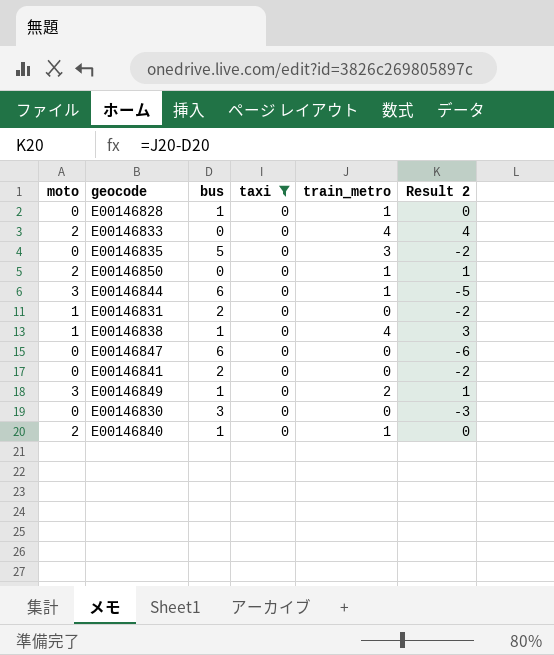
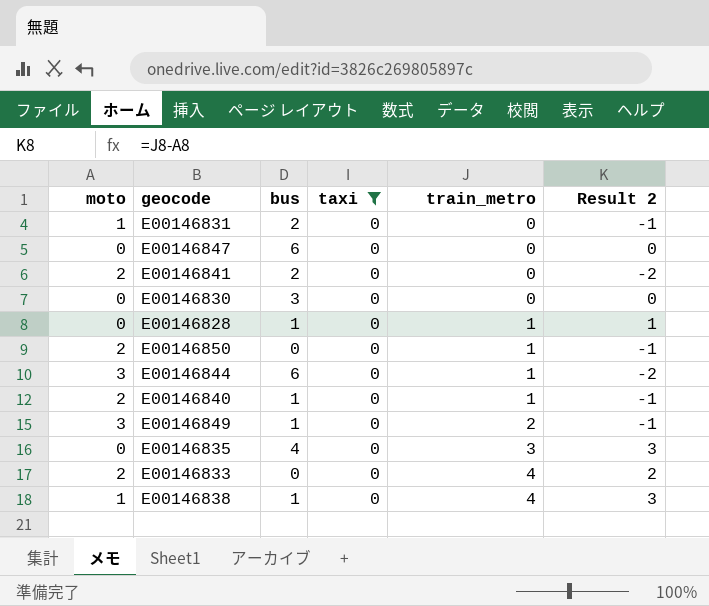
row order: none -> train_metro ascending
column Result 2 | formula: [train_metro] - [bus] -> [train_metro] - [moto]
E00146841 | moto: 0 -> 2
E00146835 | bus: 5 -> 4

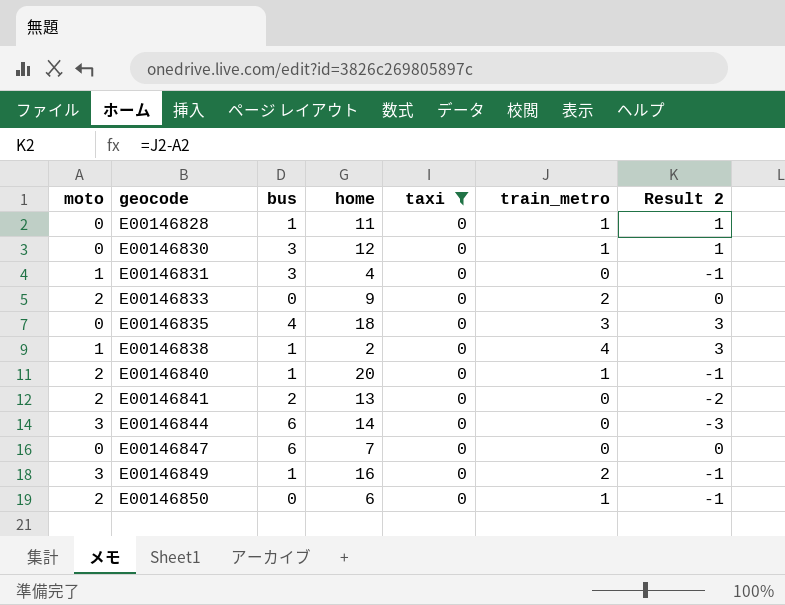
row order: train_metro ascending -> geocode ascending
column home | position: none -> 4
E00146830 | train_metro: 0 -> 1
E00146830 | Result 2: 0 -> 1
E00146831 | bus: 2 -> 3
E00146833 | train_metro: 4 -> 2
E00146833 | Result 2: 2 -> 0
E00146844 | train_metro: 1 -> 0
E00146844 | Result 2: -2 -> -3

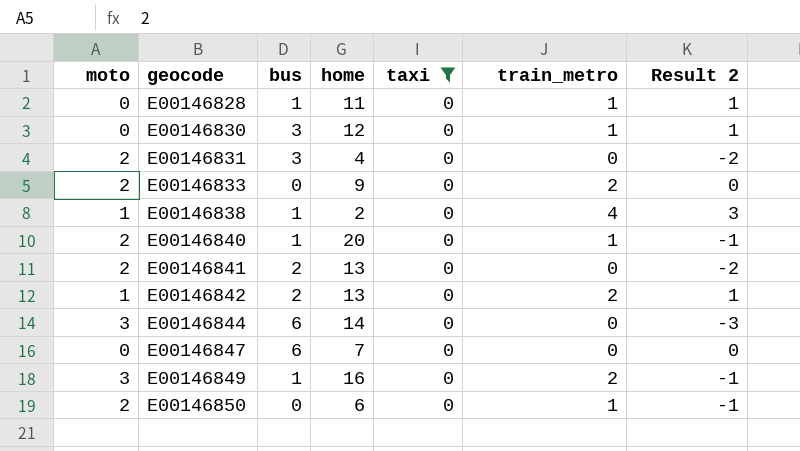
row E00146835: 0 | 4 | 18 | 0 | 3 | 3 -> none
E00146831 | moto: 1 -> 2
E00146831 | Result 2: -1 -> -2
row E00146842: none -> 1 | 2 | 13 | 0 | 2 | 1

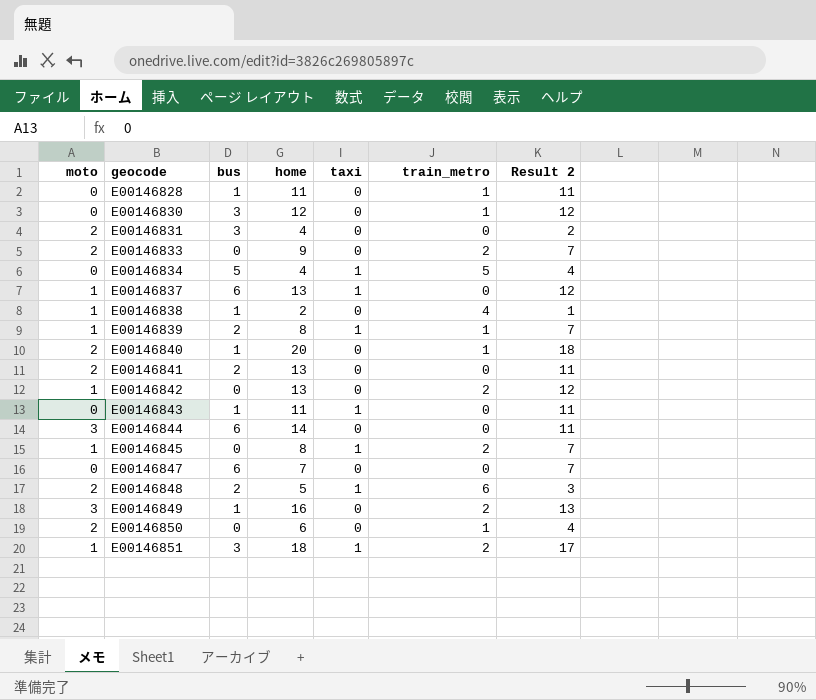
filter: taxi = 0 -> none
column Result 2 | formula: [train_metro] - [moto] -> [home] - [moto]
E00146842 | bus: 2 -> 0

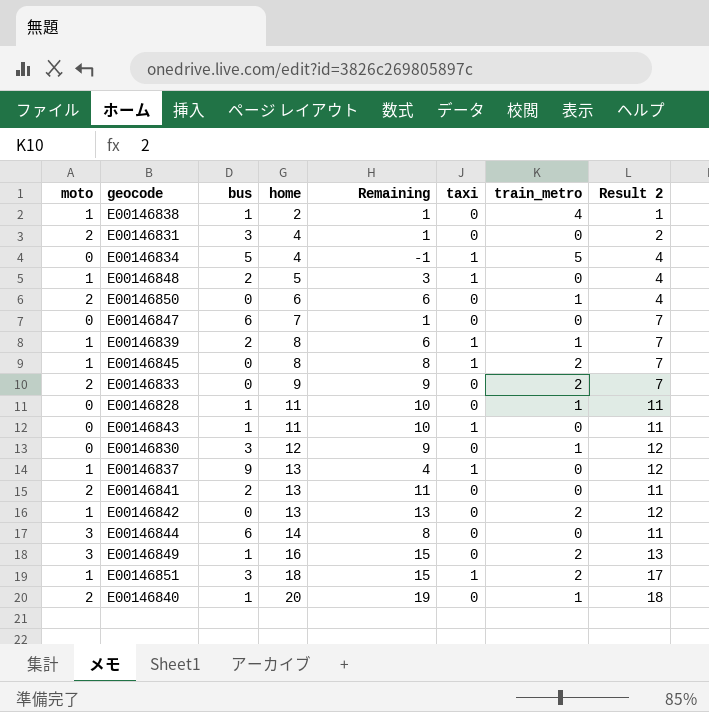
row order: geocode ascending -> home ascending
column Remaining | formula: none -> [home] - [bus]
E00146848 | moto: 2 -> 1
E00146848 | train_metro: 6 -> 0
E00146848 | Result 2: 3 -> 4
E00146837 | bus: 6 -> 9

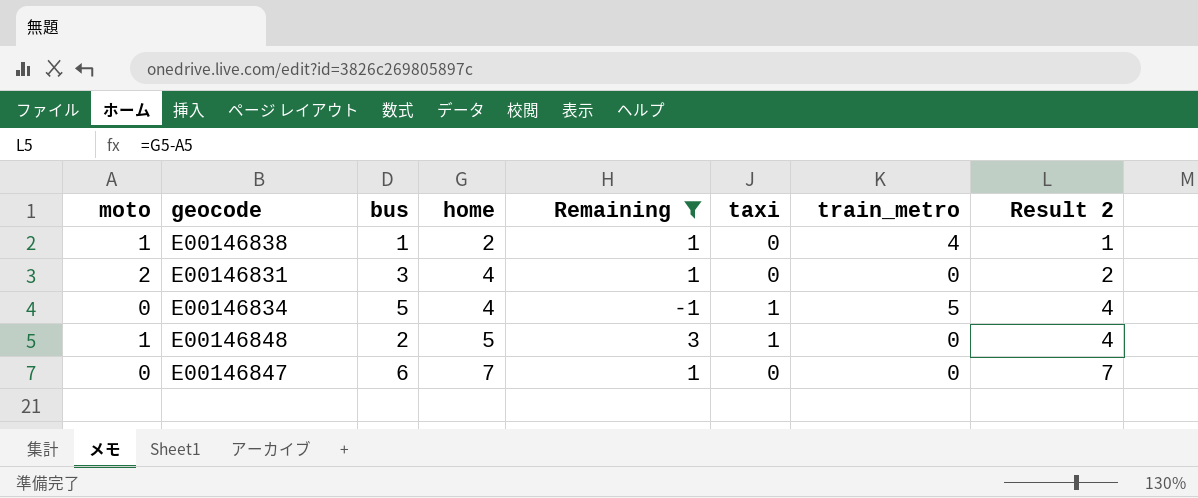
filter: none -> Remaining <= 3

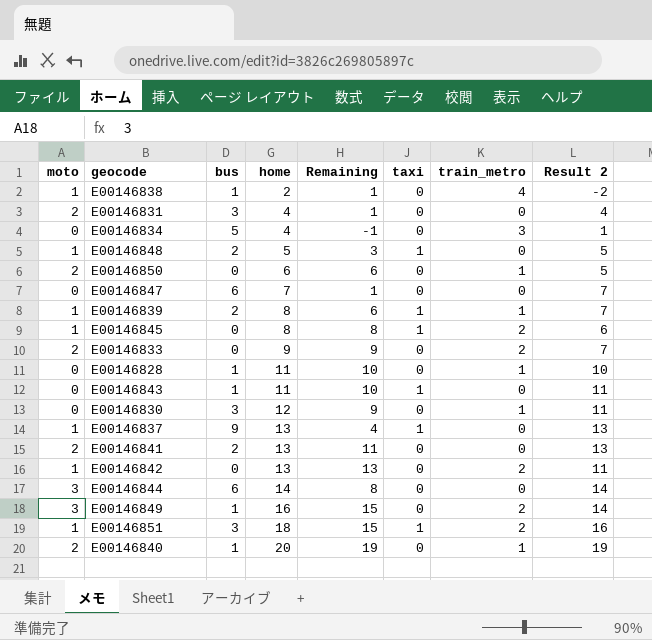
filter: Remaining <= 3 -> none
column Result 2 | formula: [home] - [moto] -> [home] - [train_metro]
E00146834 | taxi: 1 -> 0
E00146834 | train_metro: 5 -> 3

